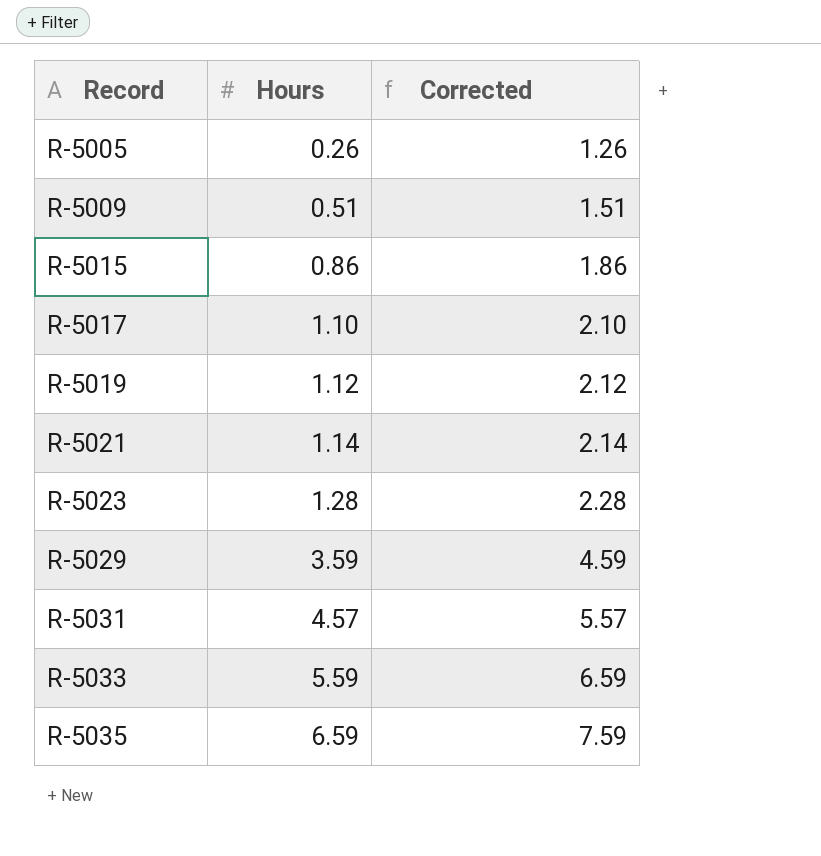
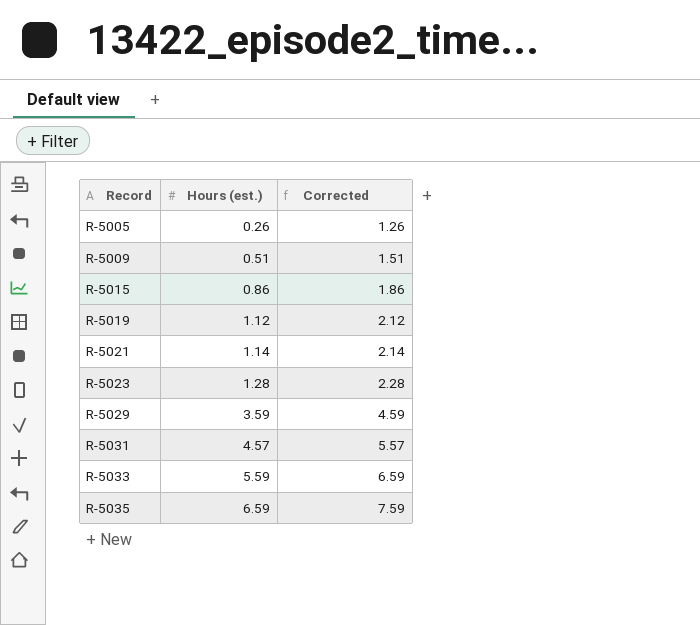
column name: Hours -> Hours (est.)
row R-5017: 1.10 | 2.10 -> none

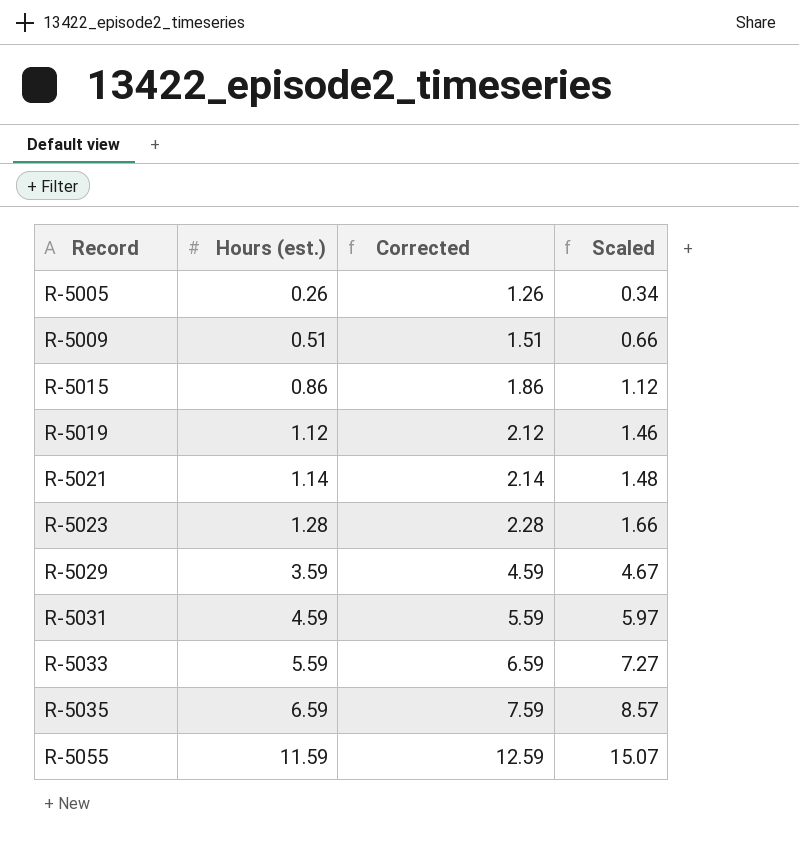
column Scaled | formula: none -> [Hours (est.)] * 1.3
R-5031 | Hours (est.): 4.57 -> 4.59
R-5031 | Corrected: 5.57 -> 5.59
row R-5055: none -> 11.59 | 12.59 | 15.07

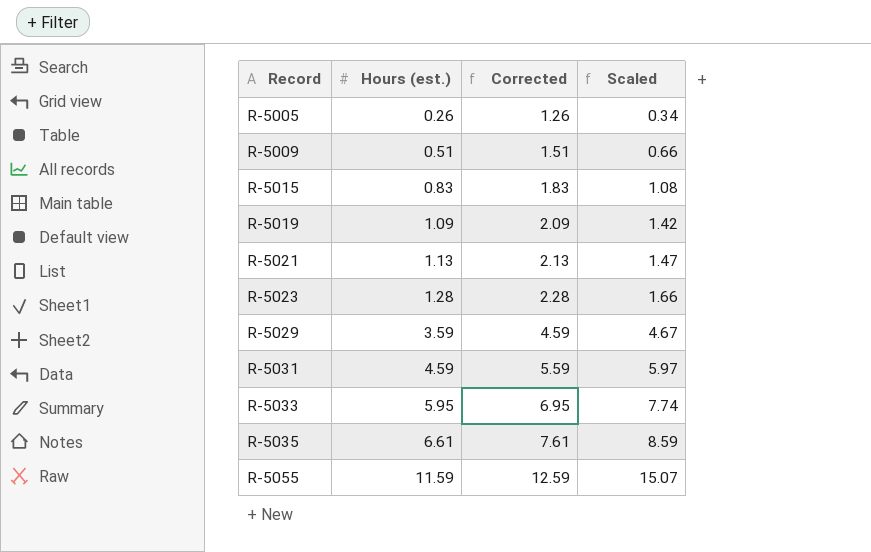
R-5015 | Hours (est.): 0.86 -> 0.83
R-5015 | Corrected: 1.86 -> 1.83
R-5015 | Scaled: 1.12 -> 1.08
R-5019 | Hours (est.): 1.12 -> 1.09
R-5019 | Corrected: 2.12 -> 2.09
R-5019 | Scaled: 1.46 -> 1.42
R-5021 | Hours (est.): 1.14 -> 1.13
R-5021 | Corrected: 2.14 -> 2.13
R-5021 | Scaled: 1.48 -> 1.47
R-5033 | Hours (est.): 5.59 -> 5.95
R-5033 | Corrected: 6.59 -> 6.95
R-5033 | Scaled: 7.27 -> 7.74
R-5035 | Hours (est.): 6.59 -> 6.61
R-5035 | Corrected: 7.59 -> 7.61
R-5035 | Scaled: 8.57 -> 8.59

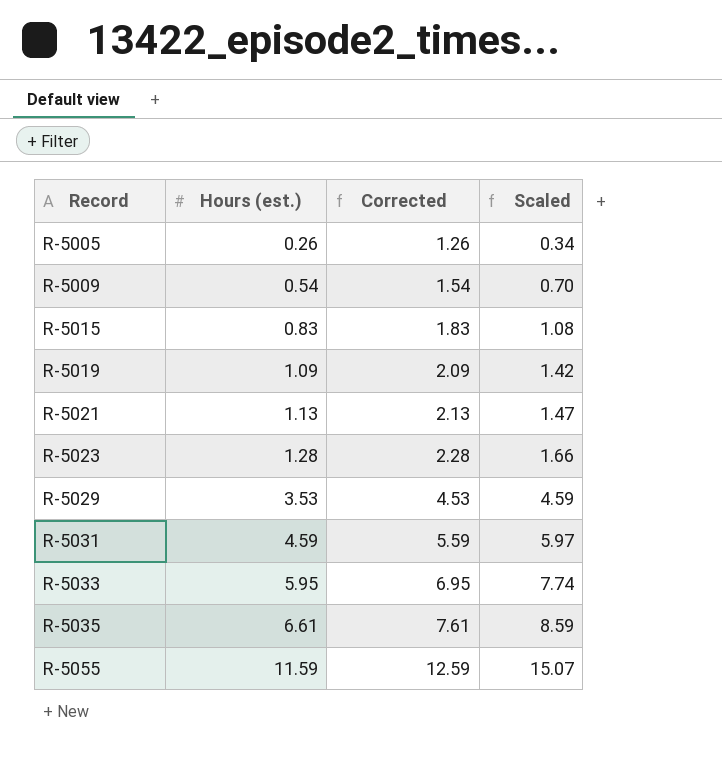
R-5009 | Hours (est.): 0.51 -> 0.54
R-5009 | Corrected: 1.51 -> 1.54
R-5009 | Scaled: 0.66 -> 0.70
R-5029 | Hours (est.): 3.59 -> 3.53
R-5029 | Corrected: 4.59 -> 4.53
R-5029 | Scaled: 4.67 -> 4.59

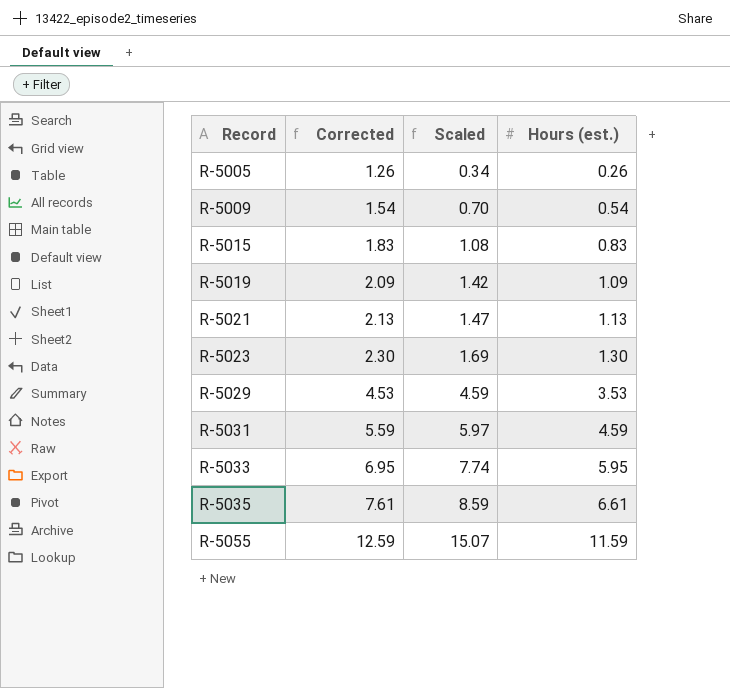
column Hours (est.) | position: 2 -> 4
R-5023 | Corrected: 2.28 -> 2.30
R-5023 | Scaled: 1.66 -> 1.69
R-5023 | Hours (est.): 1.28 -> 1.30

